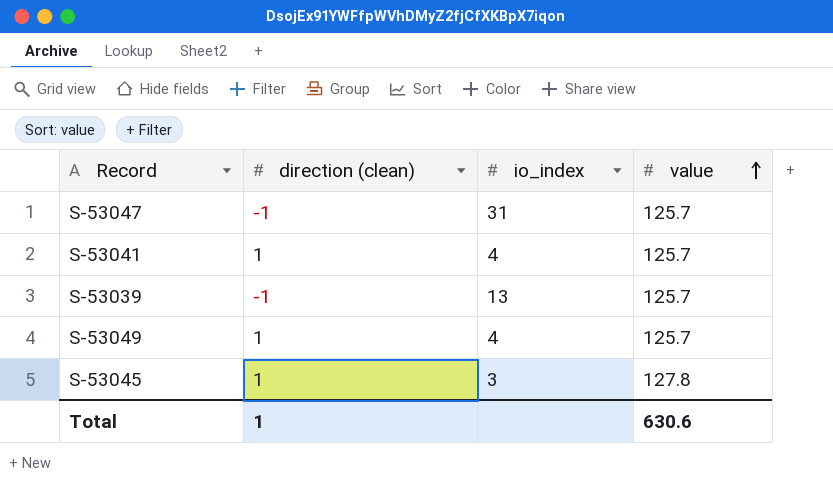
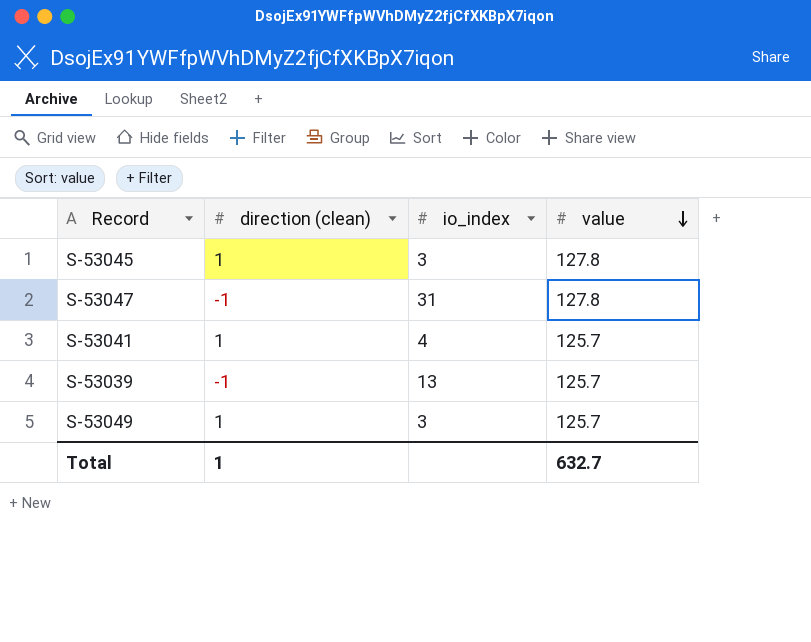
row order: value ascending -> value descending
S-53047 | value: 125.7 -> 127.8
S-53049 | io_index: 4 -> 3
Total | value: 630.6 -> 632.7

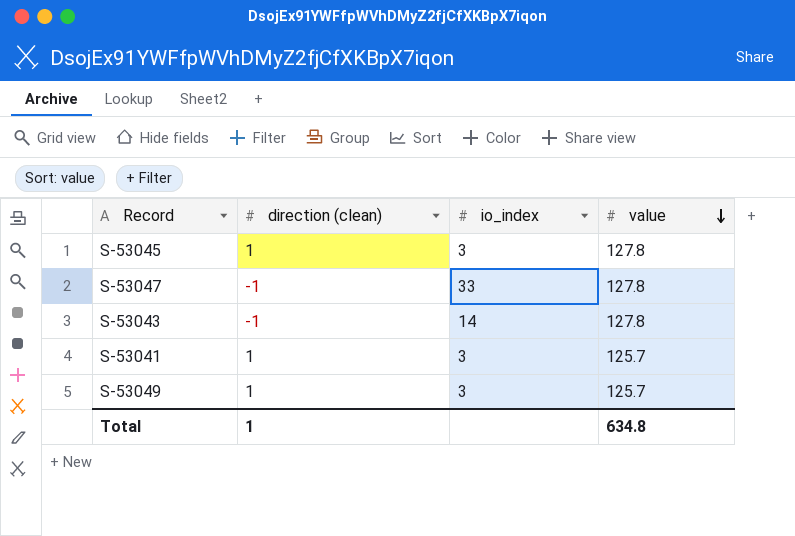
row S-53039: -1 | 13 | 125.7 -> none
S-53047 | io_index: 31 -> 33
row S-53043: none -> -1 | 14 | 127.8
S-53041 | io_index: 4 -> 3
Total | value: 632.7 -> 634.8

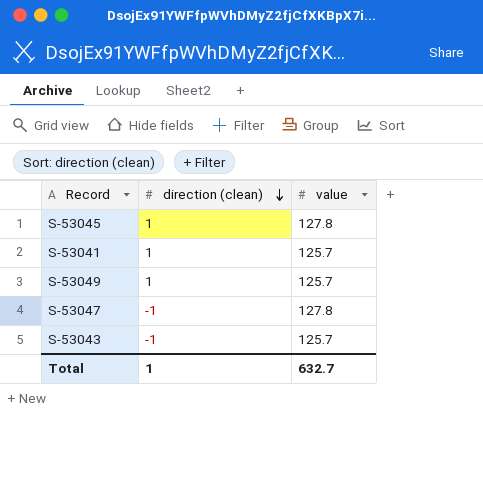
row order: value descending -> direction (clean) descending
column io_index | position: 3 -> none
S-53043 | value: 127.8 -> 125.7
Total | value: 634.8 -> 632.7

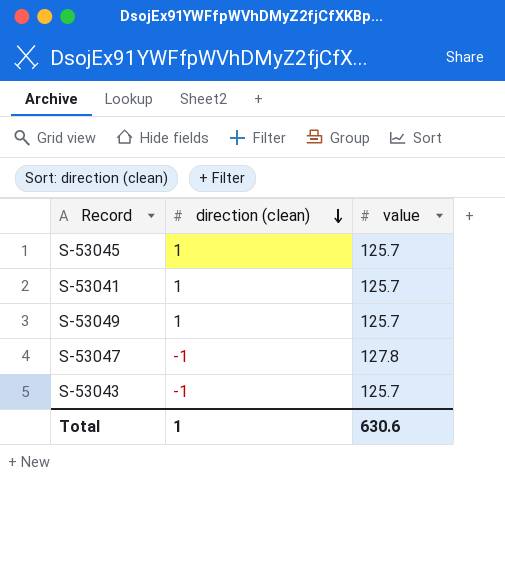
S-53045 | value: 127.8 -> 125.7
Total | value: 632.7 -> 630.6

